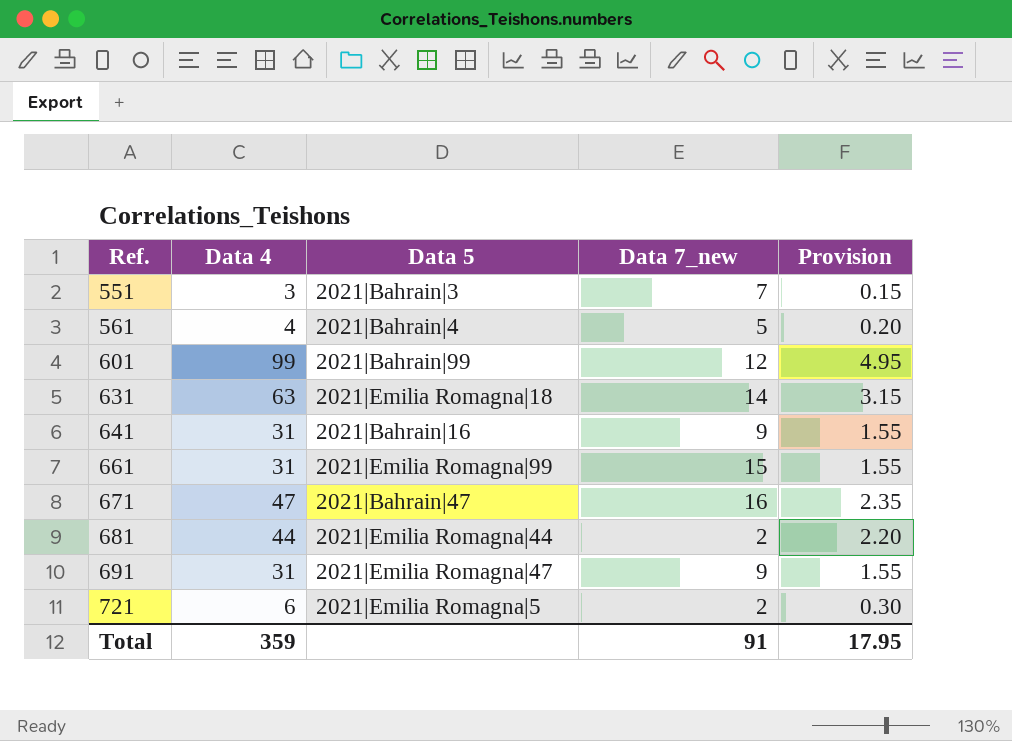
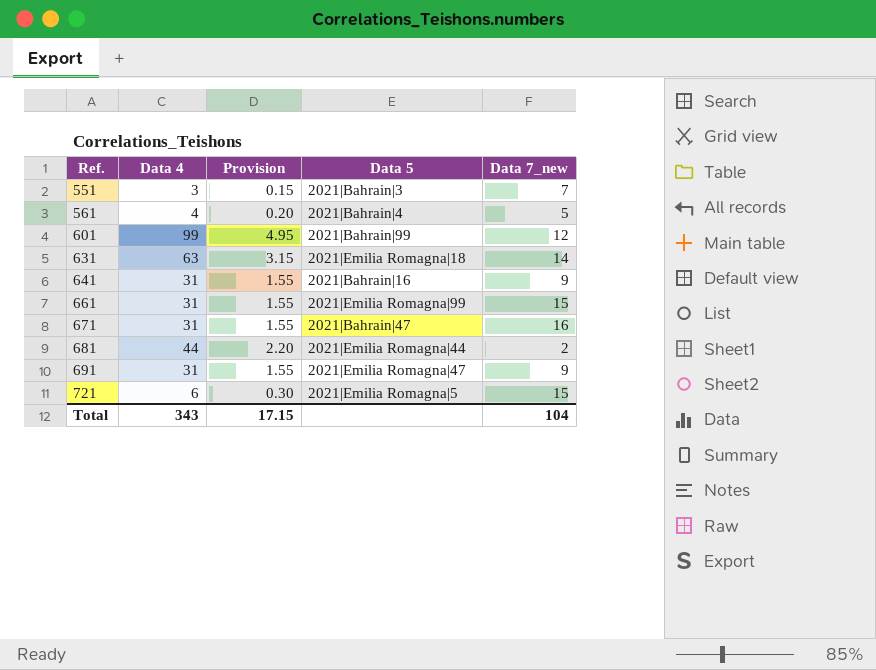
column Provision | position: 5 -> 3
671 | Data 4: 47 -> 31
671 | Provision: 2.35 -> 1.55
721 | Data 7_new: 2 -> 15
Total | Data 4: 359 -> 343
Total | Provision: 17.95 -> 17.15
Total | Data 7_new: 91 -> 104

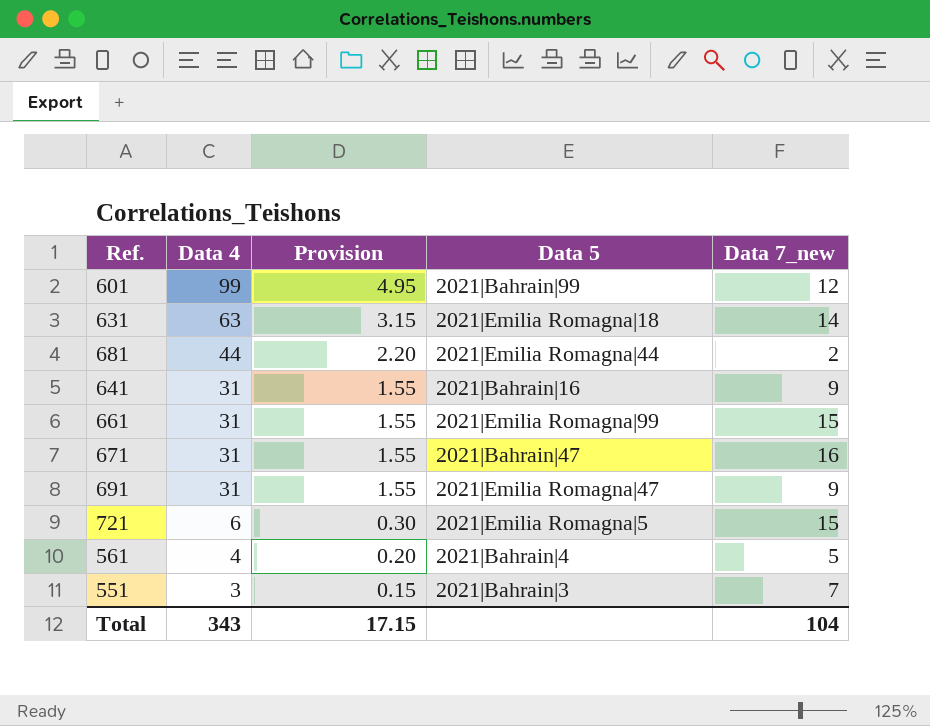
row order: Ref. ascending -> Data 4 descending

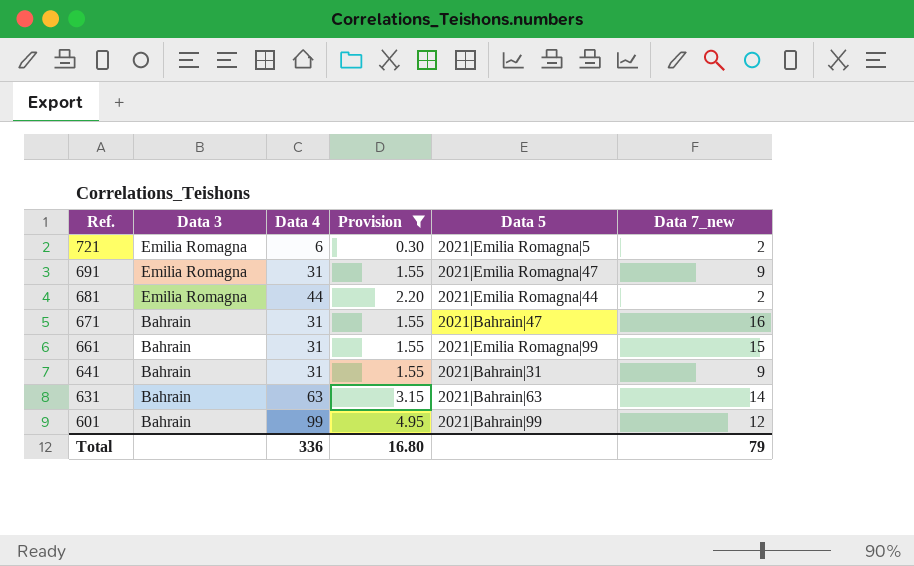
filter: none -> Provision >= 0.30
row order: Data 4 descending -> Ref. descending
column Data 3 | position: none -> 2
721 | Data 7_new: 15 -> 2
641 | Data 5: 2021|Bahrain|16 -> 2021|Bahrain|31
631 | Data 5: 2021|Emilia Romagna|18 -> 2021|Bahrain|63
Total | Data 4: 343 -> 336
Total | Provision: 17.15 -> 16.80
Total | Data 7_new: 104 -> 79

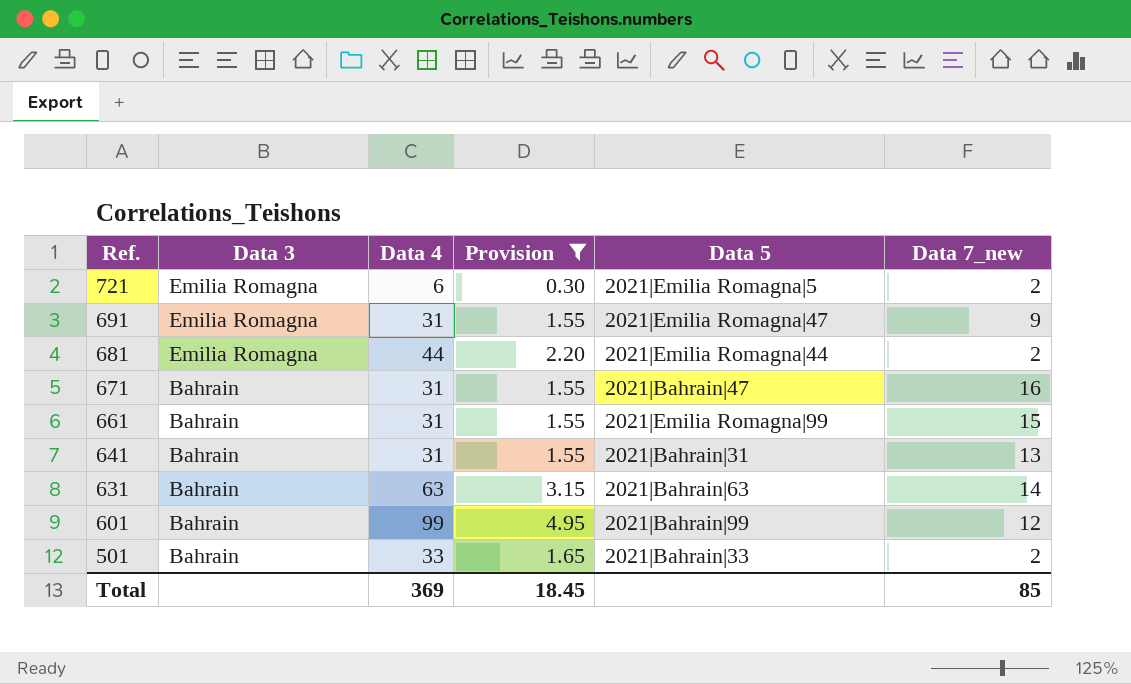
641 | Data 7_new: 9 -> 13
row 501: none -> Bahrain | 33 | 1.65 | 2021|Bahrain|33 | 2
Total | Data 4: 336 -> 369
Total | Provision: 16.80 -> 18.45
Total | Data 7_new: 79 -> 85

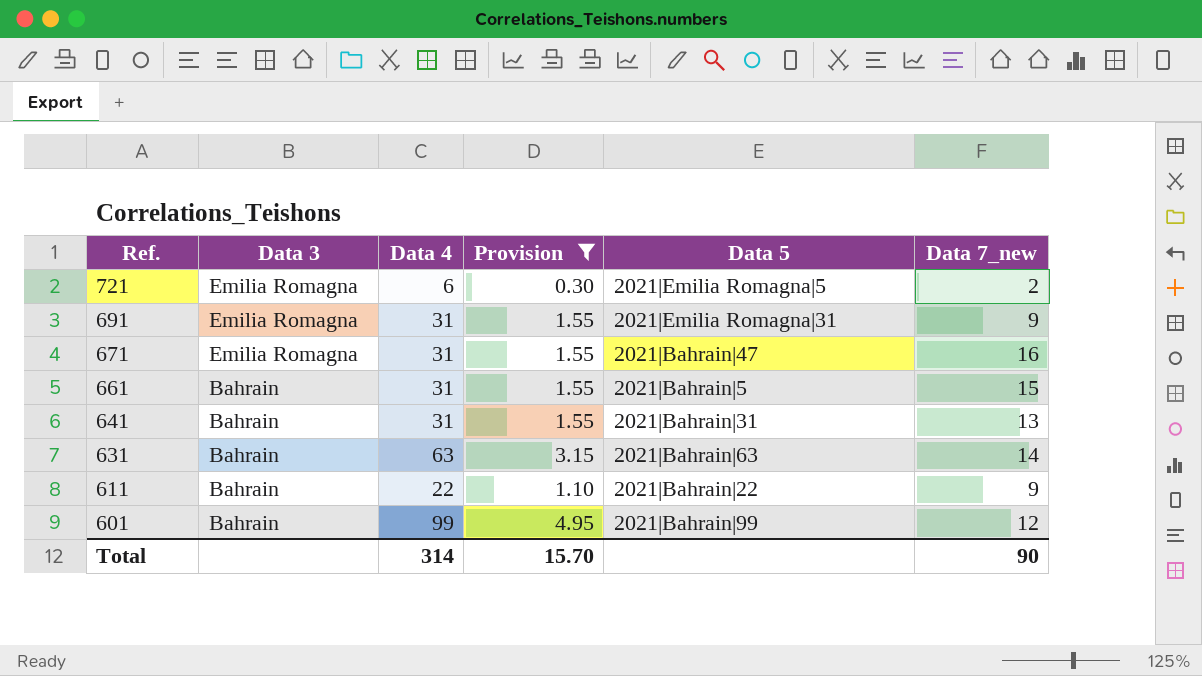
row 681: Emilia Romagna | 44 | 2.20 | 2021|Emilia Romagna|44 | 2 -> none
row 501: Bahrain | 33 | 1.65 | 2021|Bahrain|33 | 2 -> none
691 | Data 5: 2021|Emilia Romagna|47 -> 2021|Emilia Romagna|31
671 | Data 3: Bahrain -> Emilia Romagna
661 | Data 5: 2021|Emilia Romagna|99 -> 2021|Bahrain|5
row 611: none -> Bahrain | 22 | 1.10 | 2021|Bahrain|22 | 9
Total | Data 4: 369 -> 314
Total | Provision: 18.45 -> 15.70
Total | Data 7_new: 85 -> 90

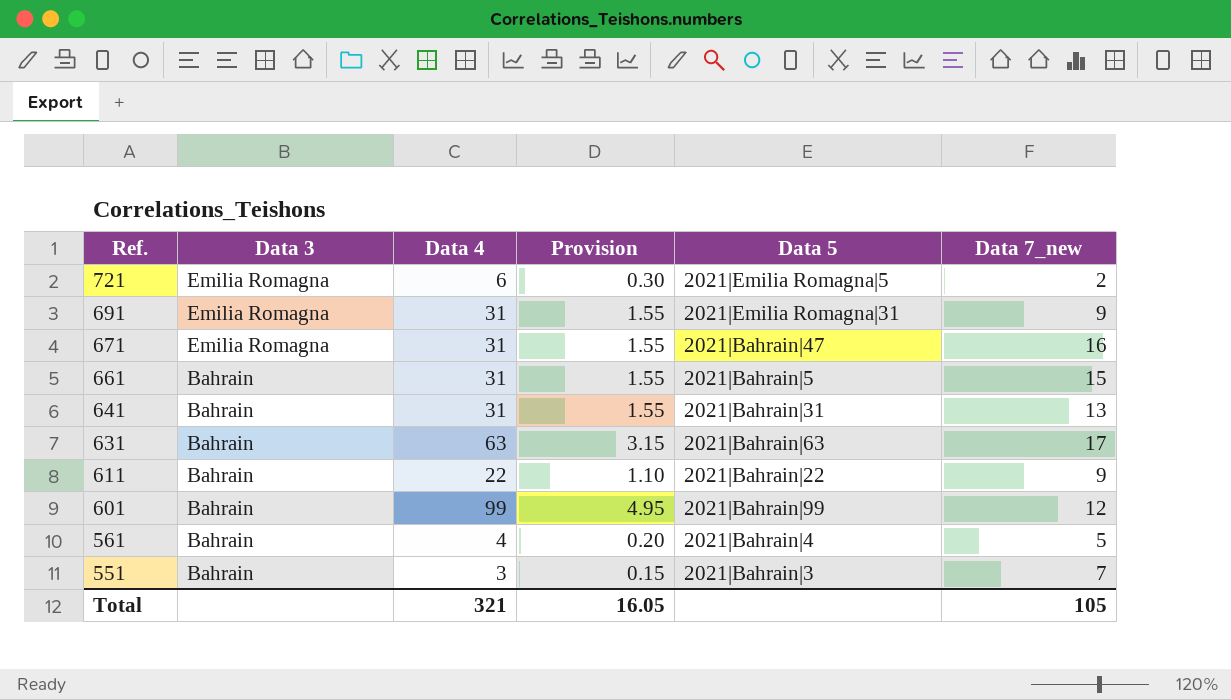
filter: Provision >= 0.30 -> none
631 | Data 7_new: 14 -> 17
Total | Data 4: 314 -> 321
Total | Provision: 15.70 -> 16.05
Total | Data 7_new: 90 -> 105

